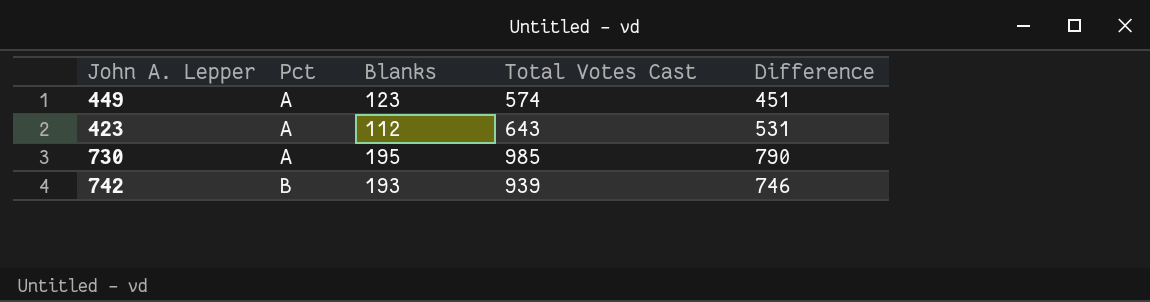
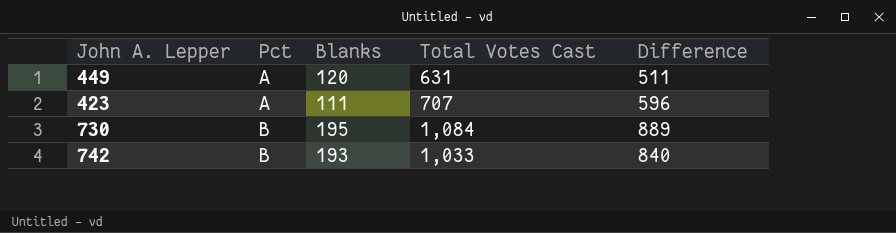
449 | Blanks: 123 -> 120
449 | Total Votes Cast: 574 -> 631
449 | Difference: 451 -> 511
423 | Blanks: 112 -> 111
423 | Total Votes Cast: 643 -> 707
423 | Difference: 531 -> 596
730 | Pct: A -> B
730 | Total Votes Cast: 985 -> 1,084
730 | Difference: 790 -> 889
742 | Total Votes Cast: 939 -> 1,033
742 | Difference: 746 -> 840

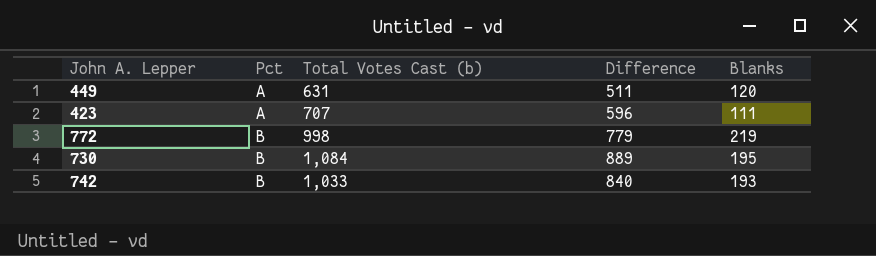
column name: Total Votes Cast -> Total Votes Cast (b)
column Blanks | position: 3 -> 5
row 772: none -> B | 998 | 779 | 219

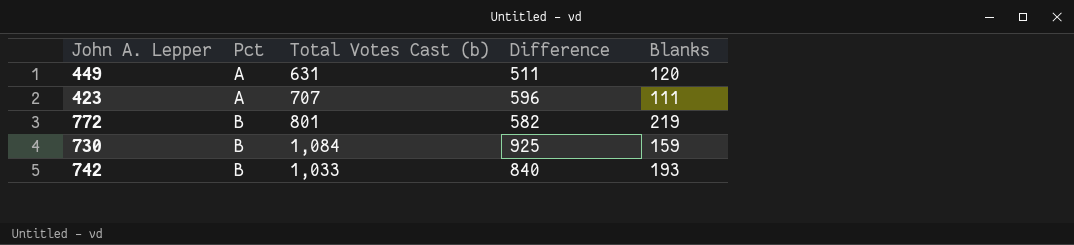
772 | Total Votes Cast (b): 998 -> 801
772 | Difference: 779 -> 582
730 | Difference: 889 -> 925
730 | Blanks: 195 -> 159

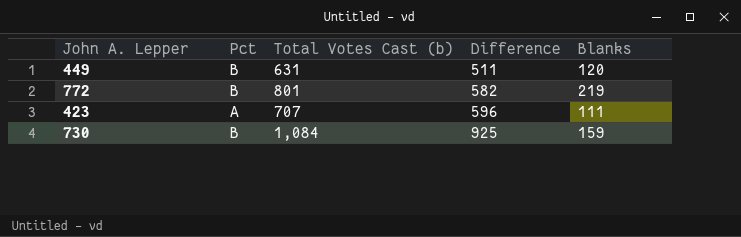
row order: Pct ascending -> Difference ascending
row 742: B | 1,033 | 840 | 193 -> none
449 | Pct: A -> B

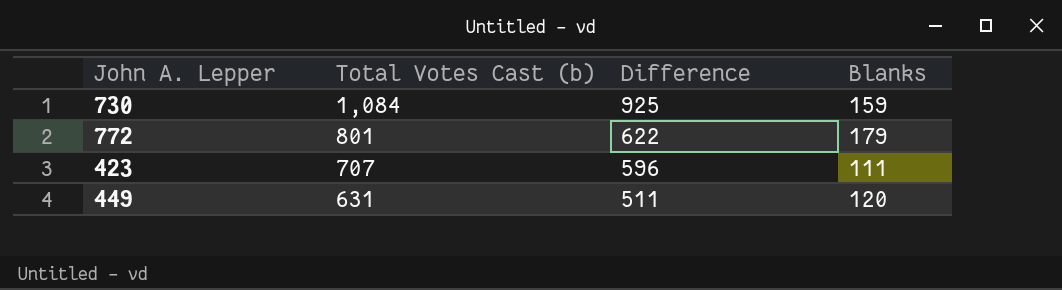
row order: Difference ascending -> Total Votes Cast (b) descending
column Pct | position: 2 -> none
772 | Difference: 582 -> 622
772 | Blanks: 219 -> 179

